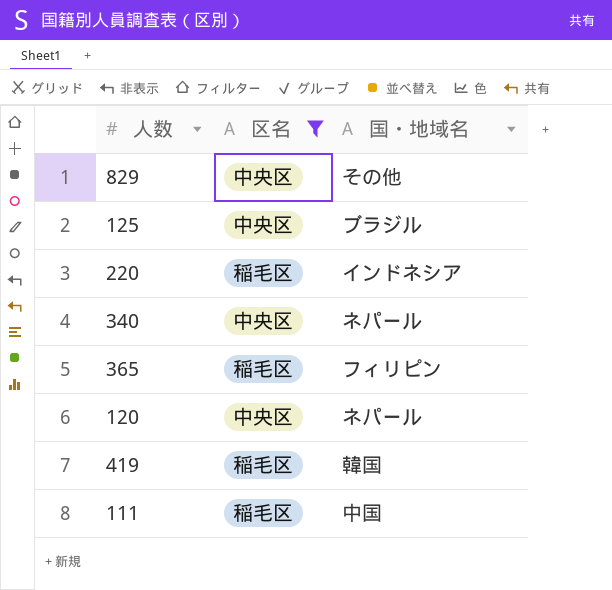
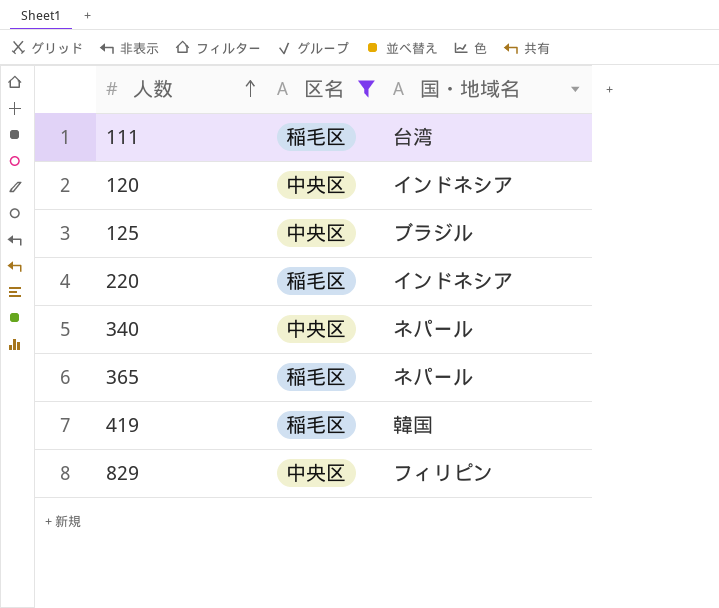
row order: none -> 人数 ascending
111 | 国・地域名: 中国 -> 台湾
120 | 国・地域名: ネパール -> インドネシア
365 | 国・地域名: フィリピン -> ネパール
829 | 国・地域名: その他 -> フィリピン

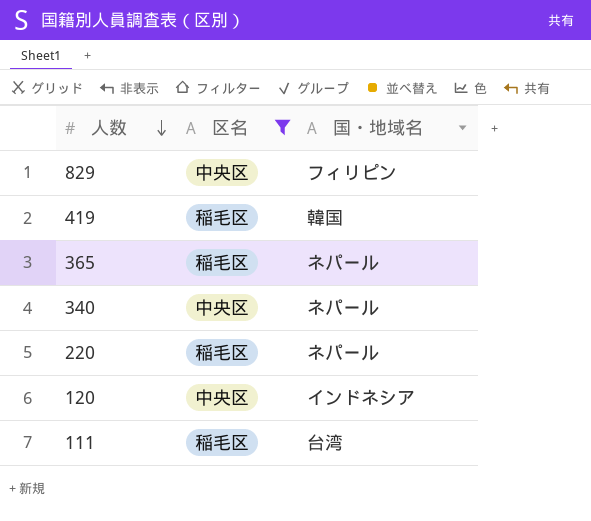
row order: 人数 ascending -> 人数 descending
row 125: 中央区 | ブラジル -> none
220 | 国・地域名: インドネシア -> ネパール

